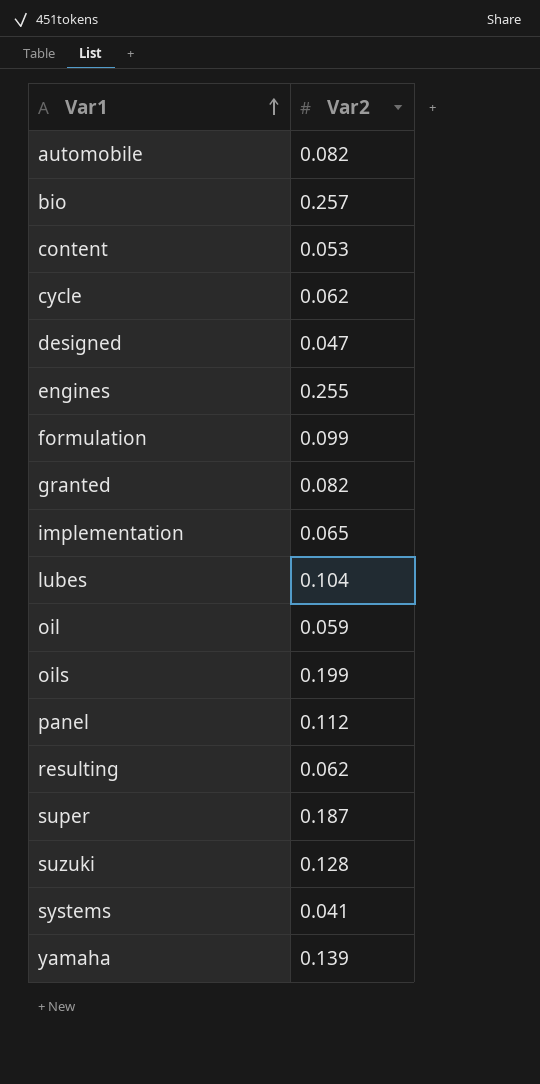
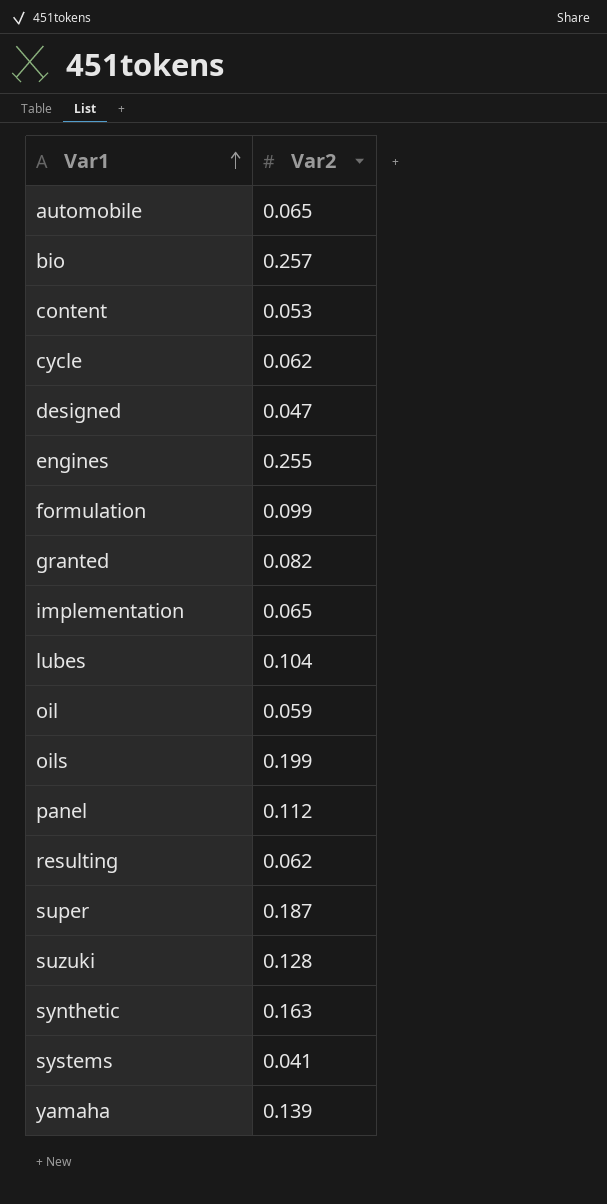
automobile | Var2: 0.082 -> 0.065
row synthetic: none -> 0.163

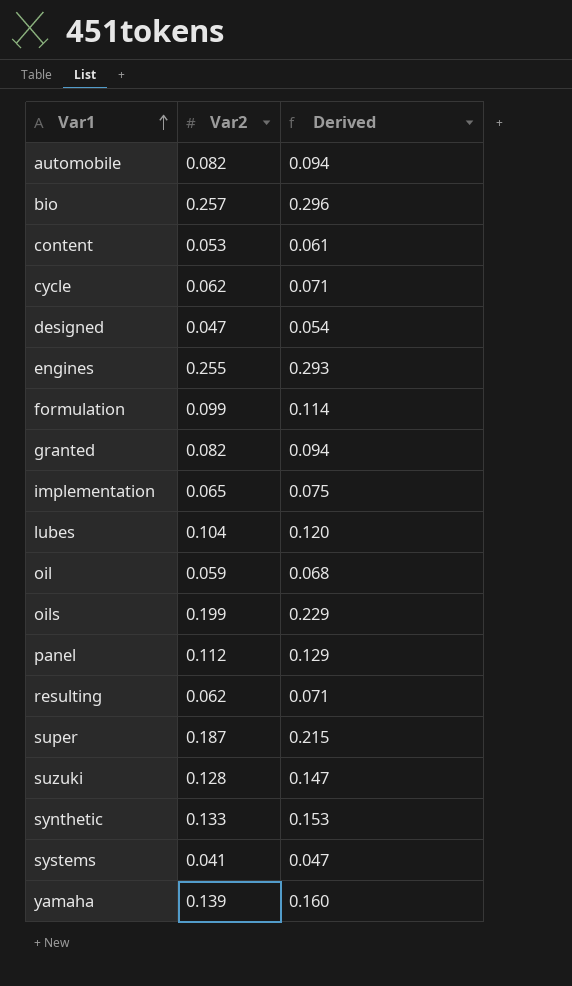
column Derived | formula: none -> [Var2] * 1.15
automobile | Var2: 0.065 -> 0.082
synthetic | Var2: 0.163 -> 0.133

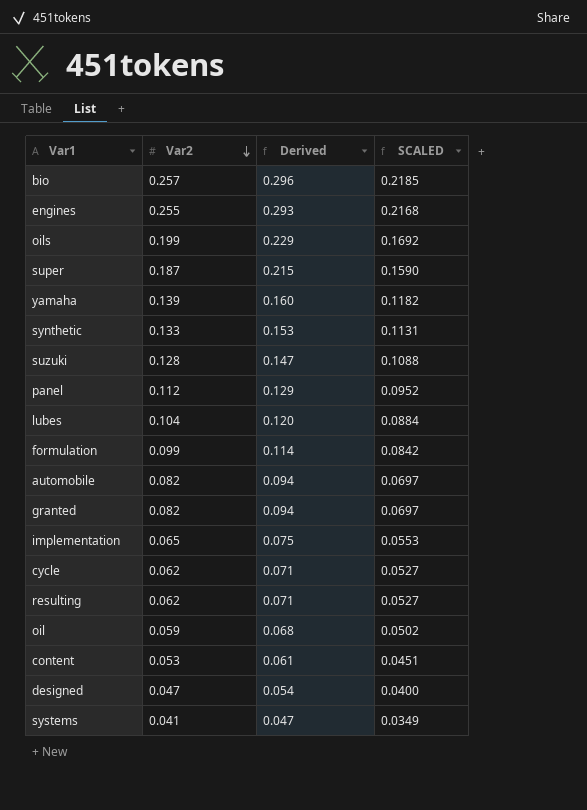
row order: Var1 ascending -> Var2 descending
column SCALED | formula: none -> [Var2] * 0.85

